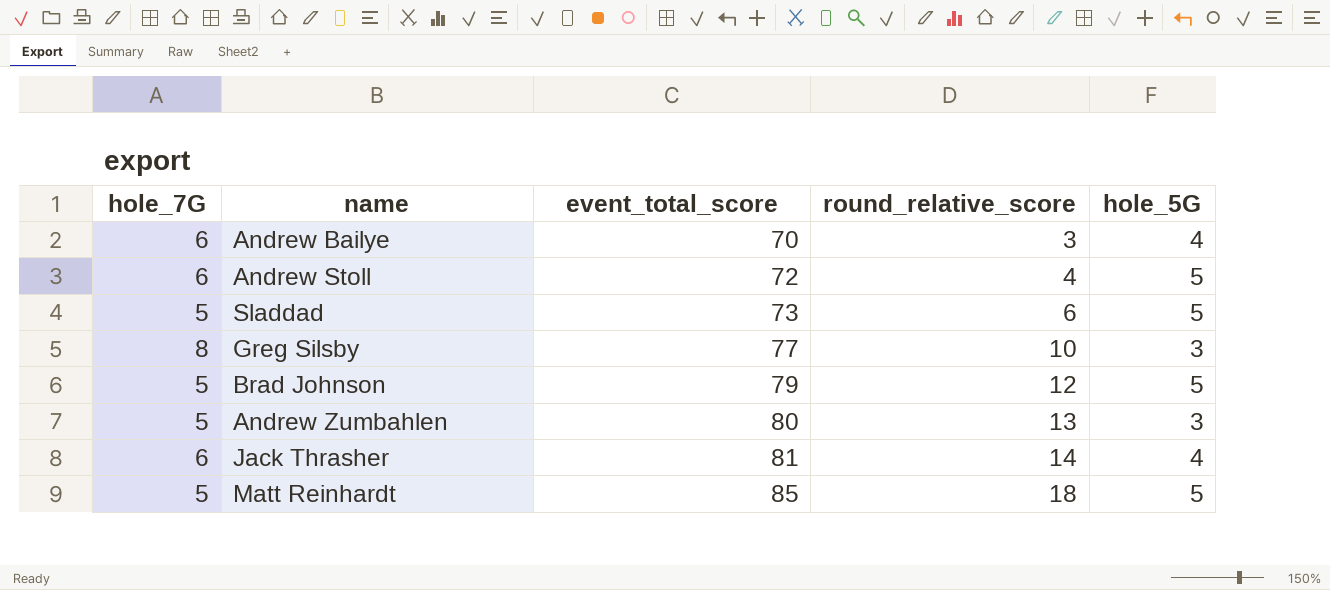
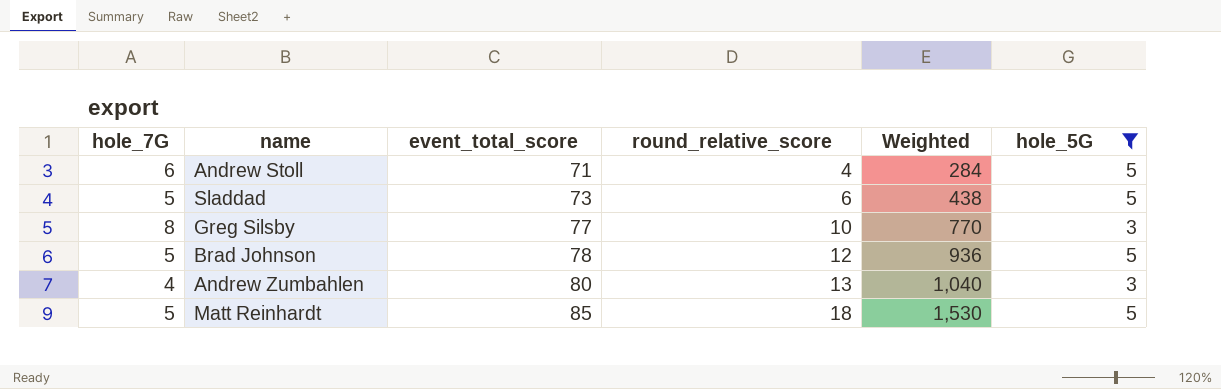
filter: none -> hole_5G != 4
column Weighted | formula: none -> [event_total_score] * [round_relative_score]
Andrew Stoll | event_total_score: 72 -> 71
Brad Johnson | event_total_score: 79 -> 78
Andrew Zumbahlen | hole_7G: 5 -> 4

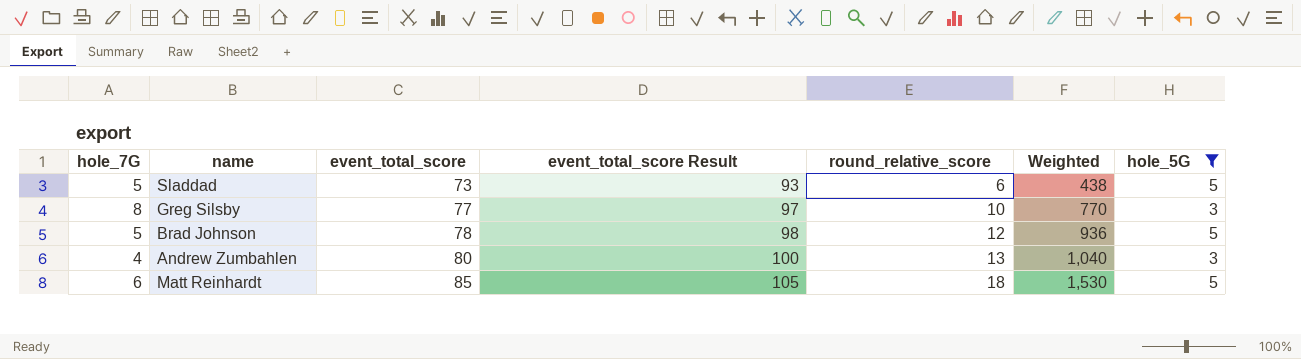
column event_total_score Result | formula: none -> [event_total_score] + 20
row Andrew Stoll: 6 | 71 | 4 | 284 | 5 -> none
Matt Reinhardt | hole_7G: 5 -> 6

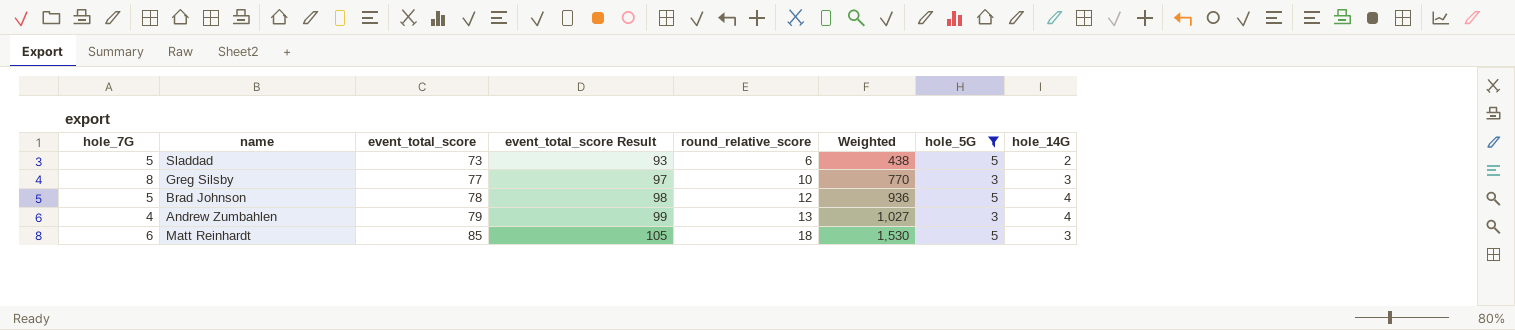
column hole_14G | position: none -> 8
Andrew Zumbahlen | event_total_score: 80 -> 79
Andrew Zumbahlen | event_total_score Result: 100 -> 99
Andrew Zumbahlen | Weighted: 1,040 -> 1,027

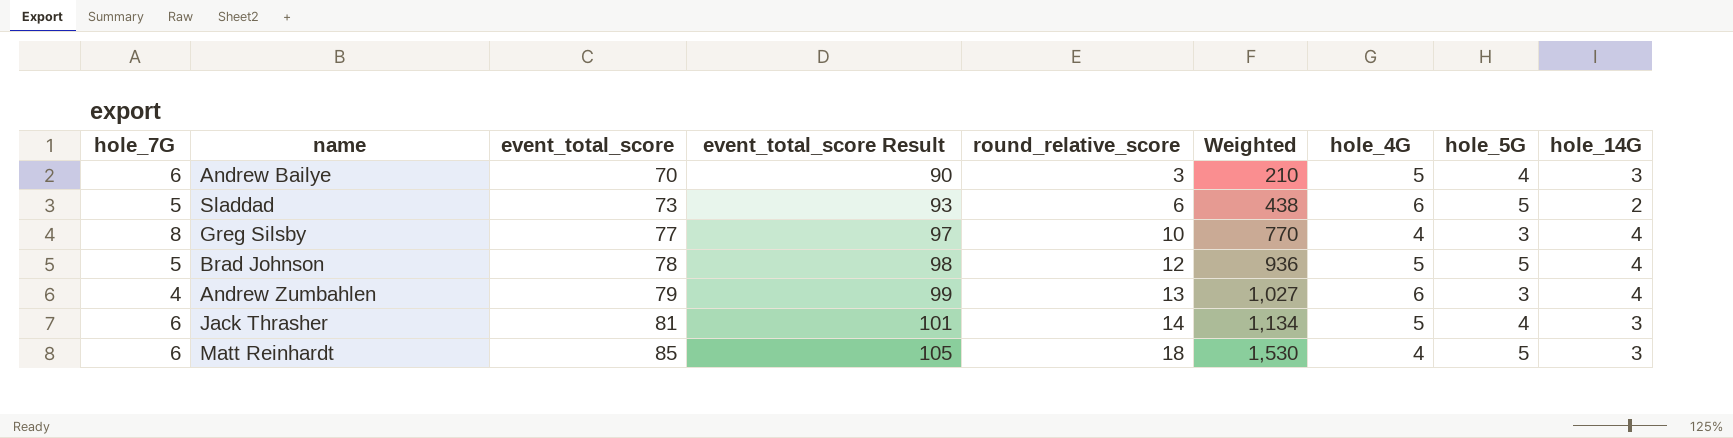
filter: hole_5G != 4 -> none
column hole_4G | position: none -> 7
Greg Silsby | hole_14G: 3 -> 4

